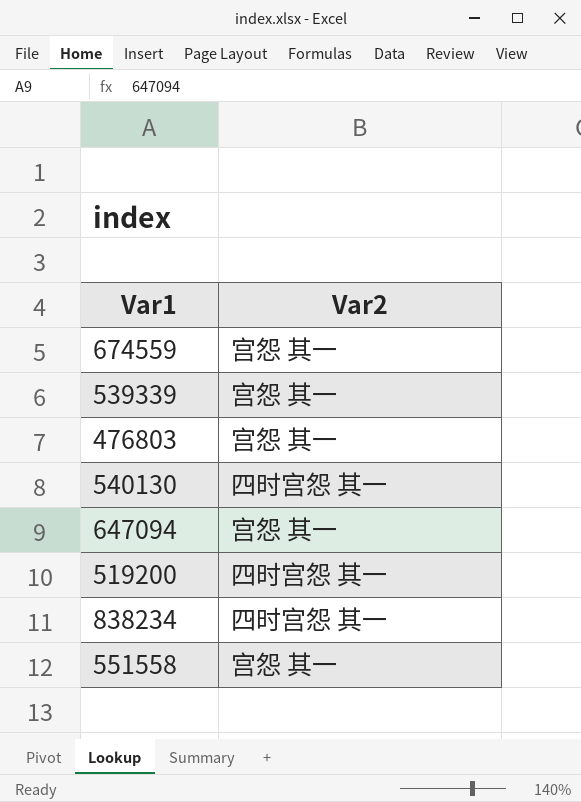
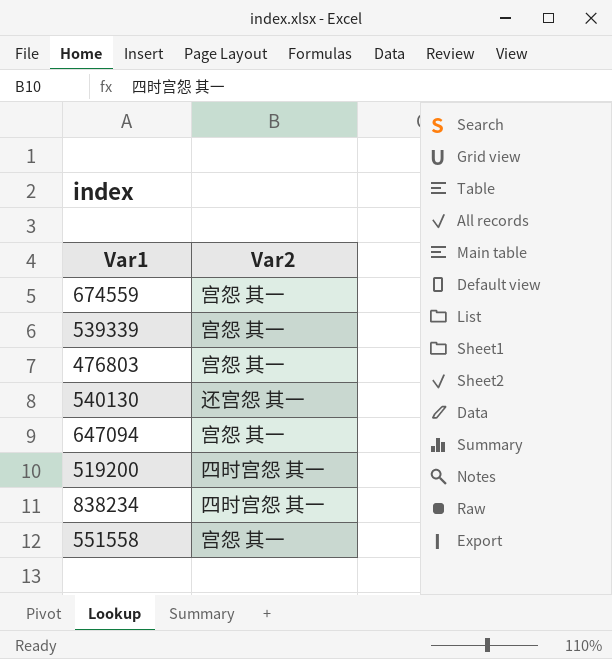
540130 | Var2: 四时宫怨 其一 -> 还宫怨 其一

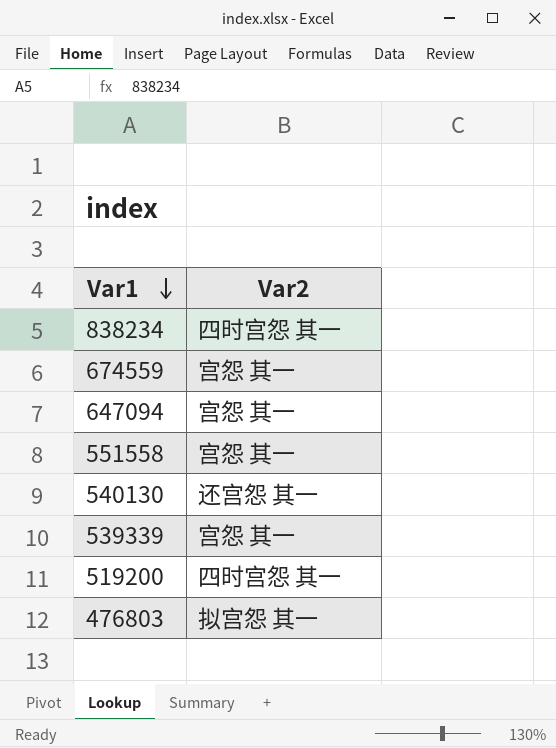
row order: none -> Var1 descending
476803 | Var2: 宫怨 其一 -> 拟宫怨 其一

